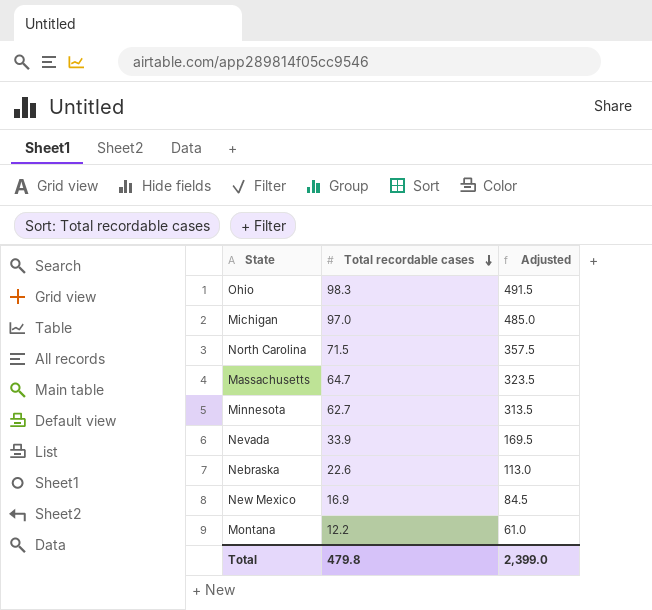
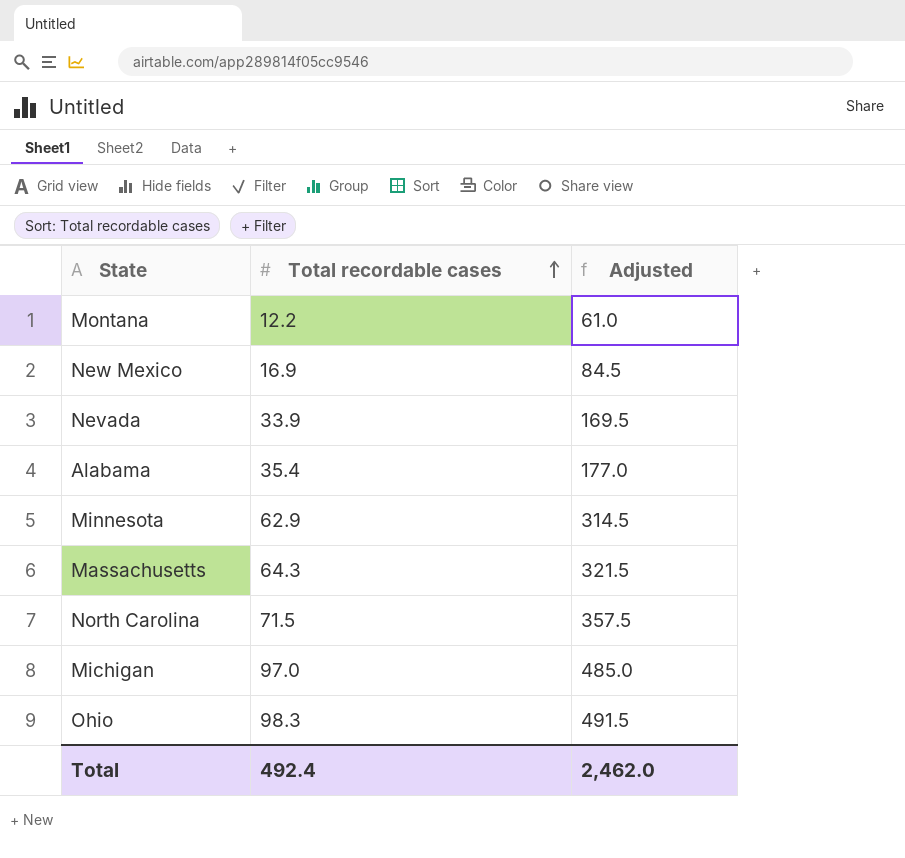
row order: Total recordable cases descending -> Total recordable cases ascending
row Nebraska: 22.6 | 113.0 -> none
row Alabama: none -> 35.4 | 177.0
Minnesota | Total recordable cases: 62.7 -> 62.9
Minnesota | Adjusted: 313.5 -> 314.5
Massachusetts | Total recordable cases: 64.7 -> 64.3
Massachusetts | Adjusted: 323.5 -> 321.5
Total | Total recordable cases: 479.8 -> 492.4
Total | Adjusted: 2,399.0 -> 2,462.0

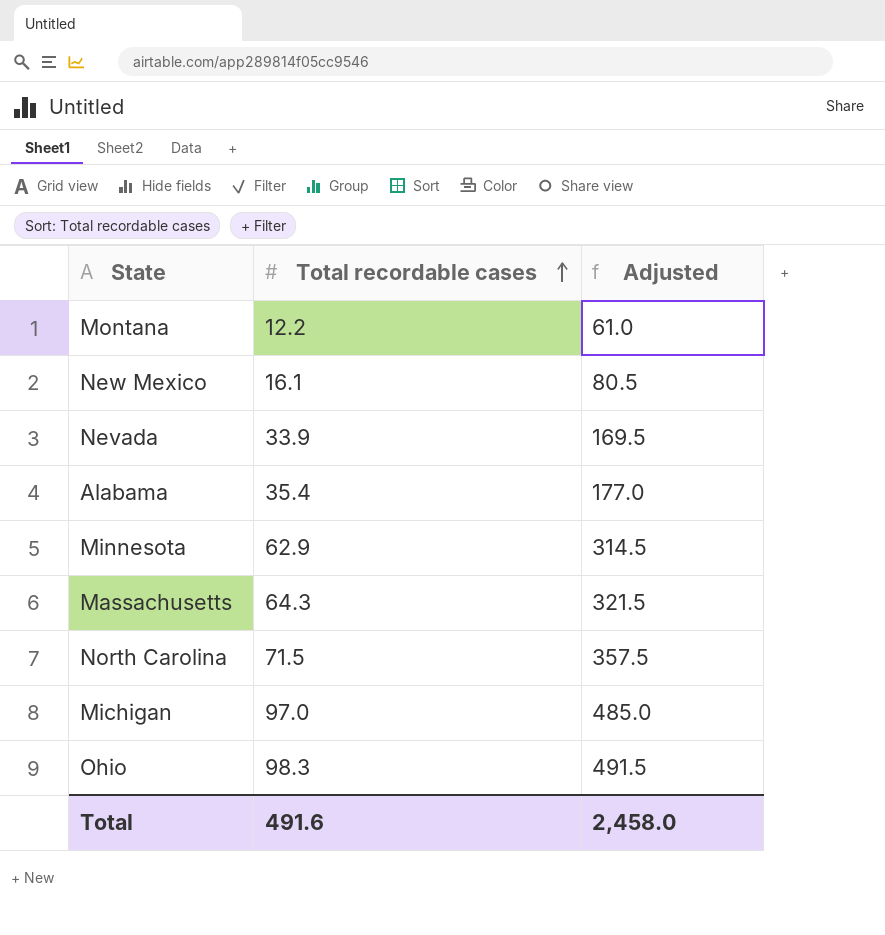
New Mexico | Total recordable cases: 16.9 -> 16.1
New Mexico | Adjusted: 84.5 -> 80.5
Total | Total recordable cases: 492.4 -> 491.6
Total | Adjusted: 2,462.0 -> 2,458.0

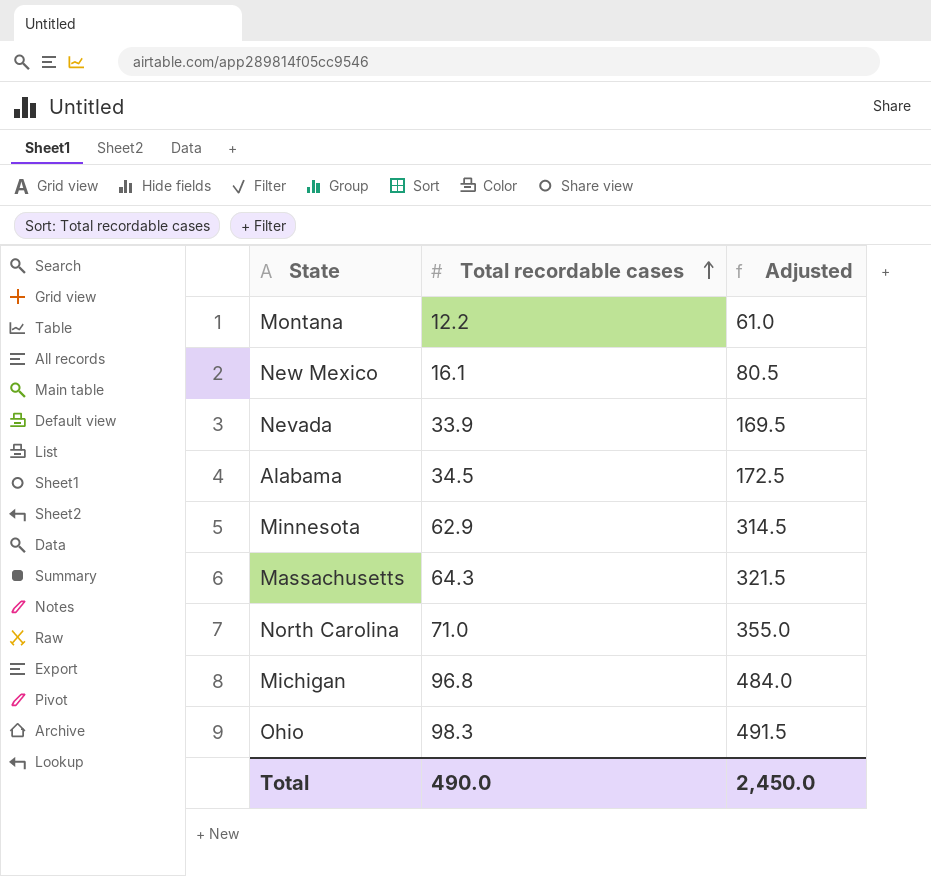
Alabama | Total recordable cases: 35.4 -> 34.5
Alabama | Adjusted: 177.0 -> 172.5
North Carolina | Total recordable cases: 71.5 -> 71.0
North Carolina | Adjusted: 357.5 -> 355.0
Michigan | Total recordable cases: 97.0 -> 96.8
Michigan | Adjusted: 485.0 -> 484.0
Total | Total recordable cases: 491.6 -> 490.0
Total | Adjusted: 2,458.0 -> 2,450.0

